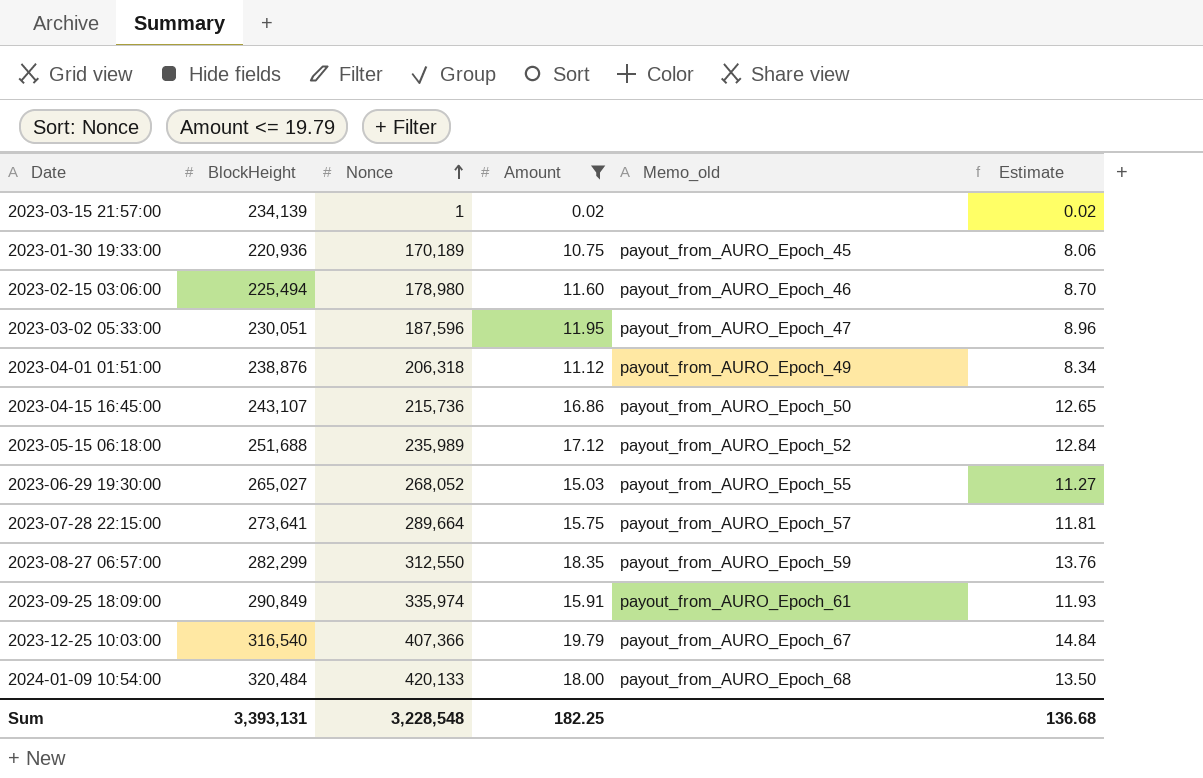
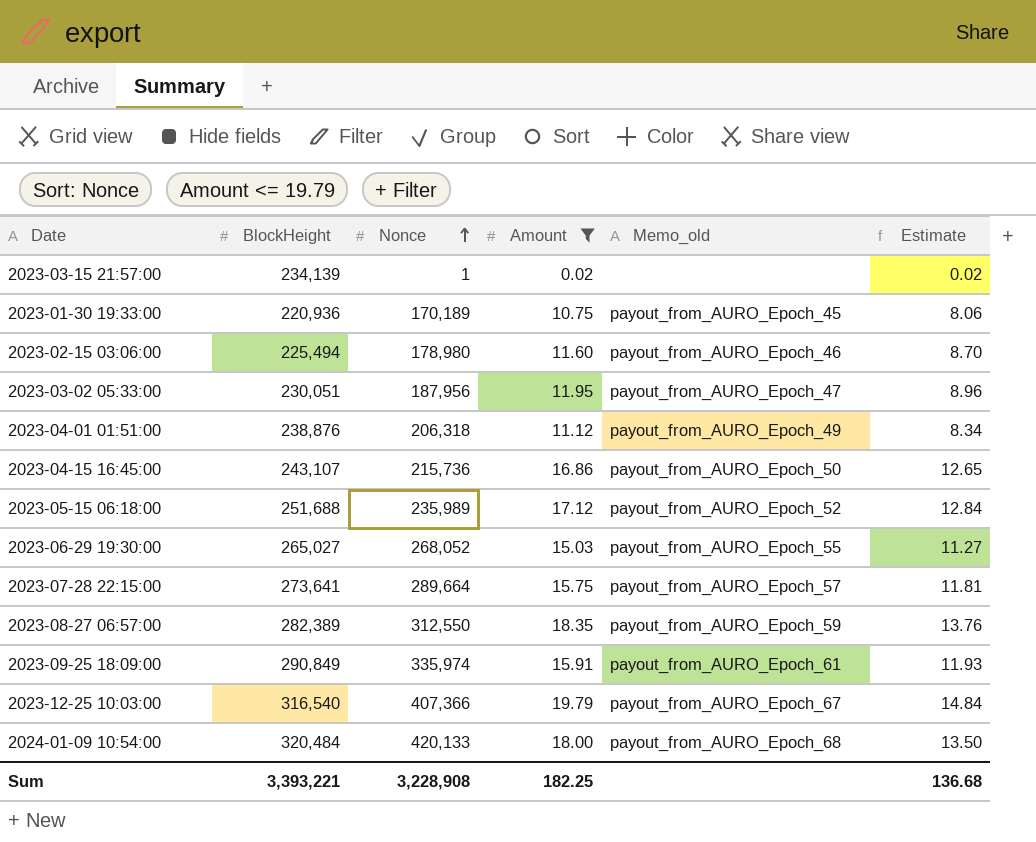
2023-03-02 05:33:00 | Nonce: 187,596 -> 187,956
2023-08-27 06:57:00 | BlockHeight: 282,299 -> 282,389
Sum | BlockHeight: 3,393,131 -> 3,393,221
Sum | Nonce: 3,228,548 -> 3,228,908

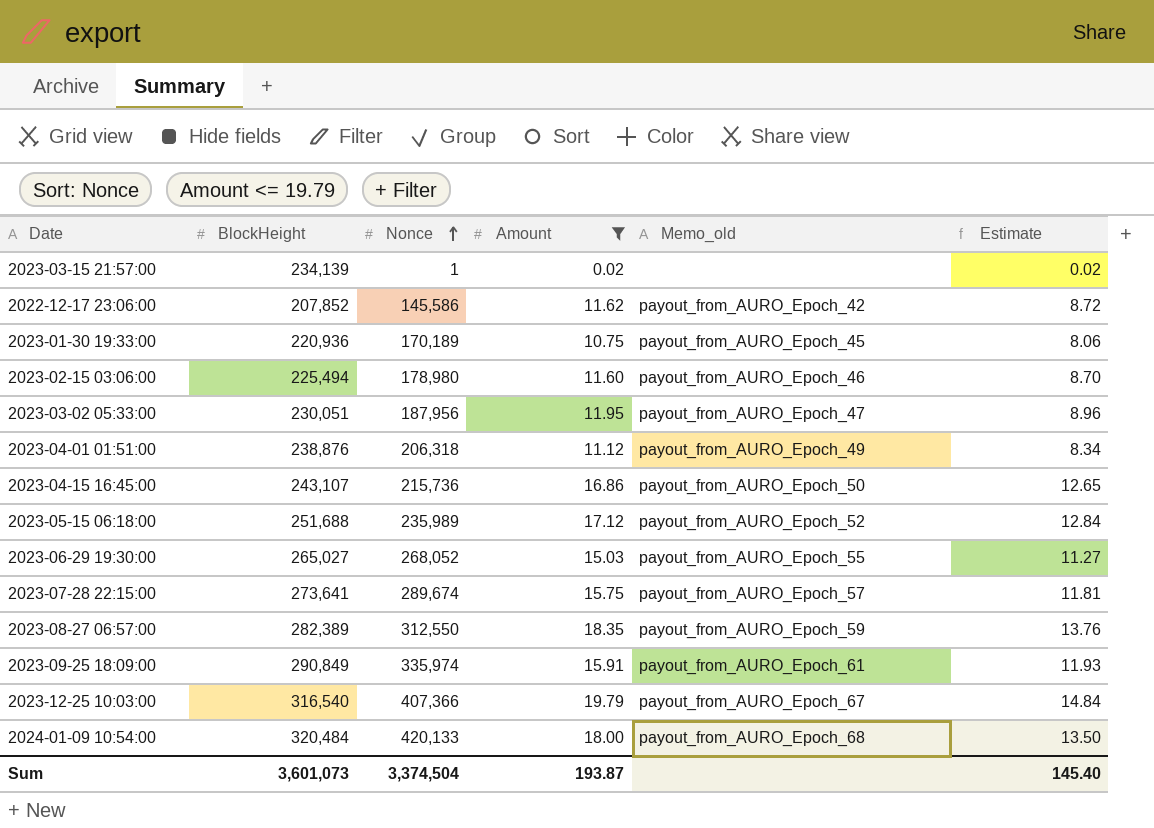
row 2022-12-17 23:06:00: none -> 207,852 | 145,586 | 11.62 | payout_from_AURO_Epoch_42 | 8.72
2023-07-28 22:15:00 | Nonce: 289,664 -> 289,674
Sum | BlockHeight: 3,393,221 -> 3,601,073
Sum | Nonce: 3,228,908 -> 3,374,504
Sum | Amount: 182.25 -> 193.87
Sum | Estimate: 136.68 -> 145.40

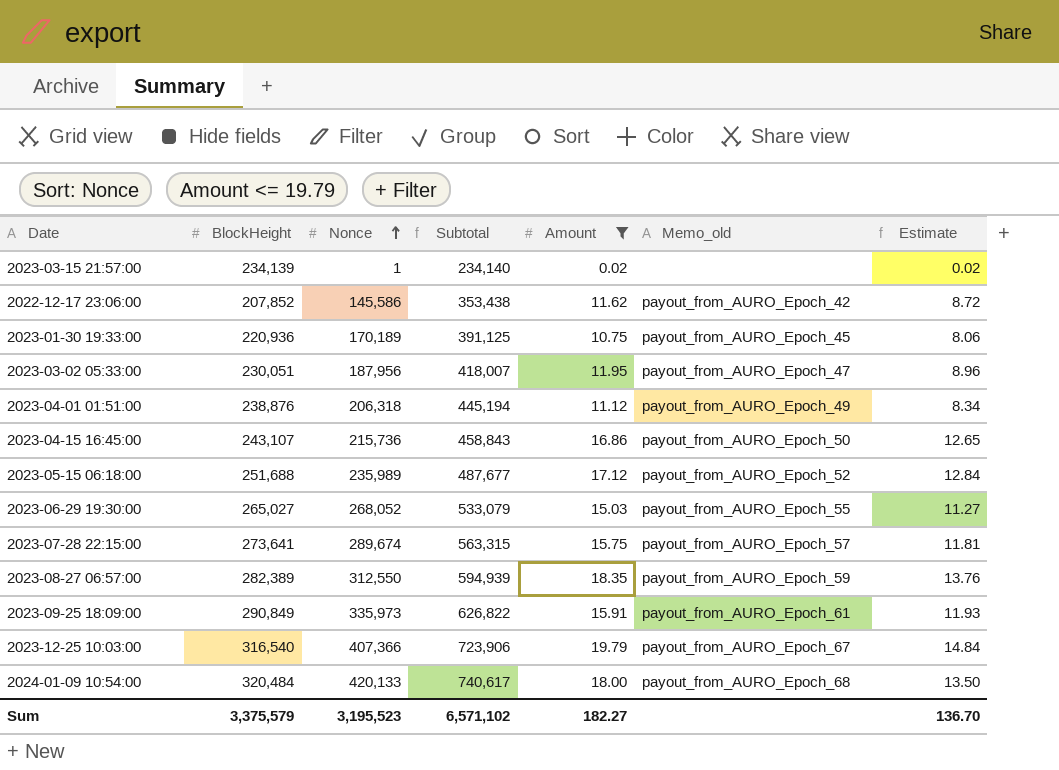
column Subtotal | formula: none -> [BlockHeight] + [Nonce]
row 2023-02-15 03:06:00: 225,494 | 178,980 | 11.60 | payout_from_AURO_Epoch_46 | 8.70 -> none
2023-09-25 18:09:00 | Nonce: 335,974 -> 335,973
Sum | BlockHeight: 3,601,073 -> 3,375,579
Sum | Nonce: 3,374,504 -> 3,195,523
Sum | Amount: 193.87 -> 182.27
Sum | Estimate: 145.40 -> 136.70

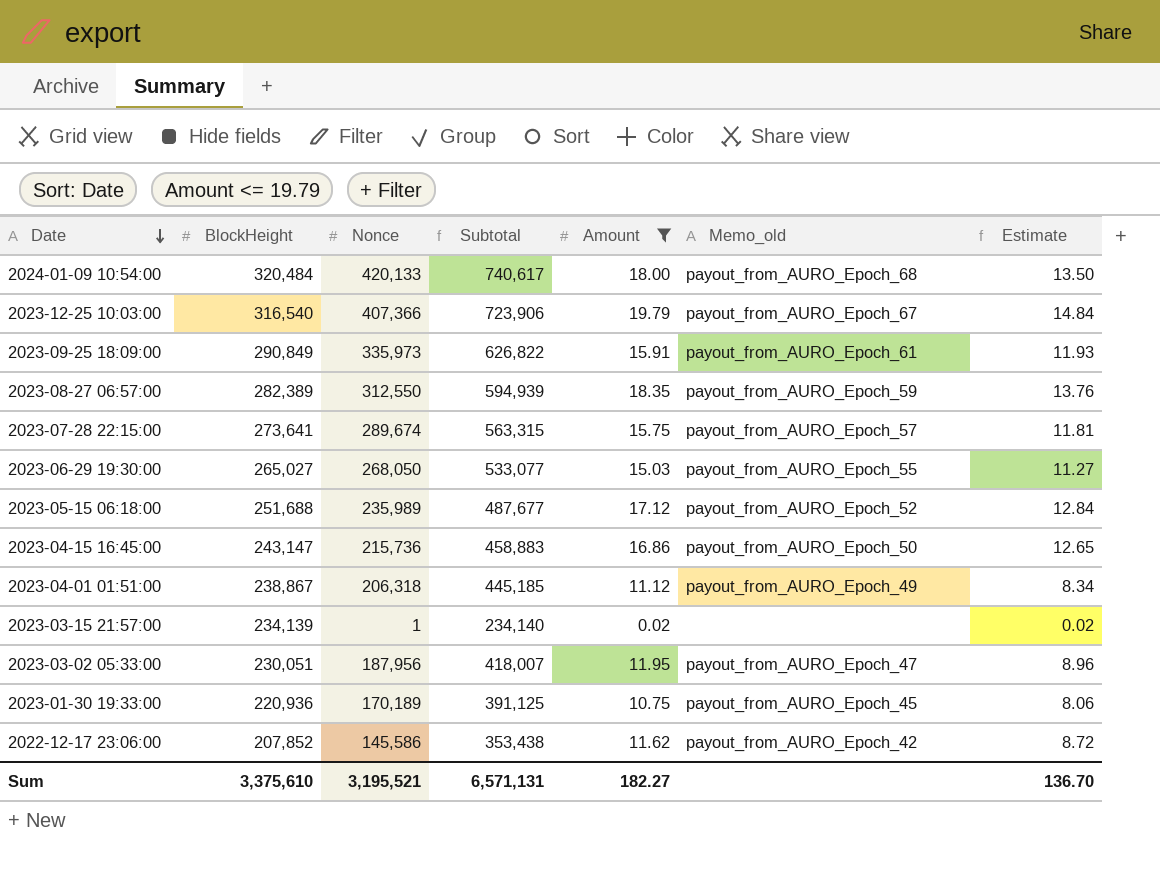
row order: Nonce ascending -> Date descending
2023-06-29 19:30:00 | Nonce: 268,052 -> 268,050
2023-06-29 19:30:00 | Subtotal: 533,079 -> 533,077
2023-04-15 16:45:00 | BlockHeight: 243,107 -> 243,147
2023-04-15 16:45:00 | Subtotal: 458,843 -> 458,883
2023-04-01 01:51:00 | BlockHeight: 238,876 -> 238,867
2023-04-01 01:51:00 | Subtotal: 445,194 -> 445,185
Sum | BlockHeight: 3,375,579 -> 3,375,610
Sum | Nonce: 3,195,523 -> 3,195,521
Sum | Subtotal: 6,571,102 -> 6,571,131

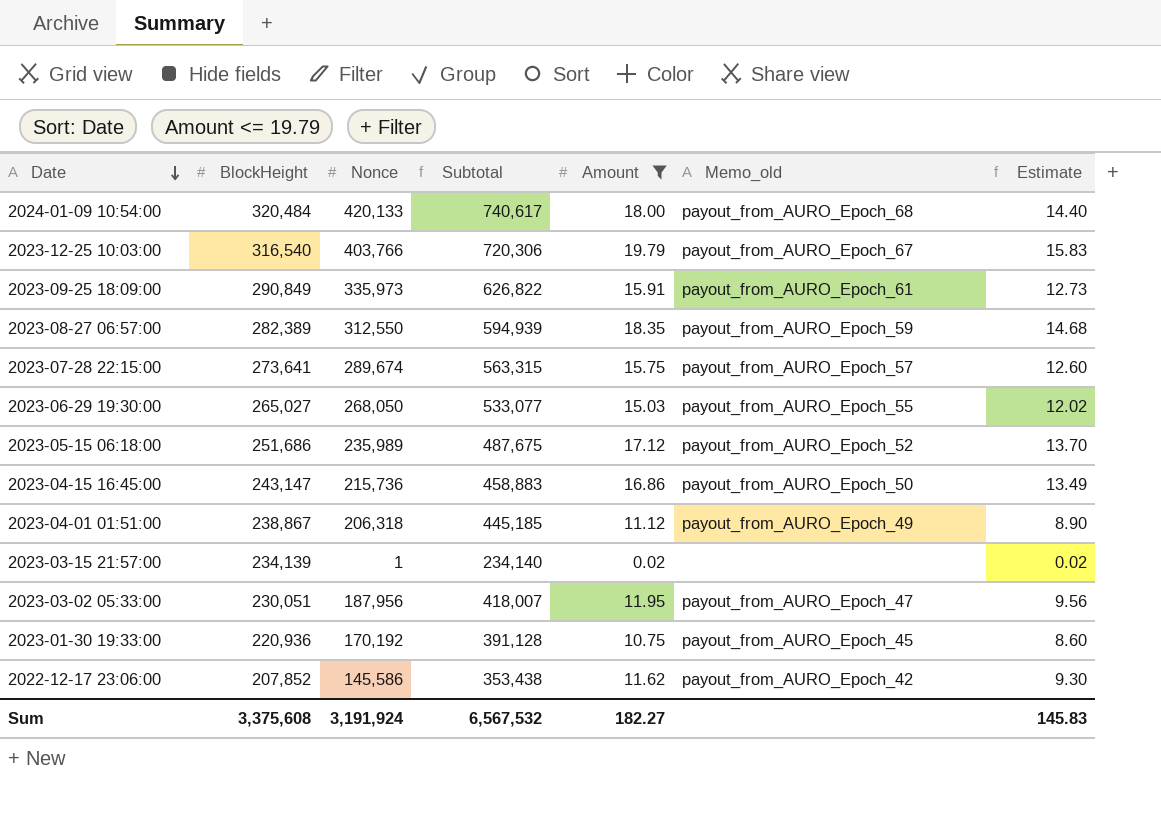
column Estimate | formula: [Amount] * 0.75 -> [Amount] * 0.8
2023-12-25 10:03:00 | Nonce: 407,366 -> 403,766
2023-12-25 10:03:00 | Subtotal: 723,906 -> 720,306
2023-05-15 06:18:00 | BlockHeight: 251,688 -> 251,686
2023-05-15 06:18:00 | Subtotal: 487,677 -> 487,675
2023-01-30 19:33:00 | Nonce: 170,189 -> 170,192
2023-01-30 19:33:00 | Subtotal: 391,125 -> 391,128
Sum | BlockHeight: 3,375,610 -> 3,375,608
Sum | Nonce: 3,195,521 -> 3,191,924
Sum | Subtotal: 6,571,131 -> 6,567,532
Sum | Estimate: 136.70 -> 145.83

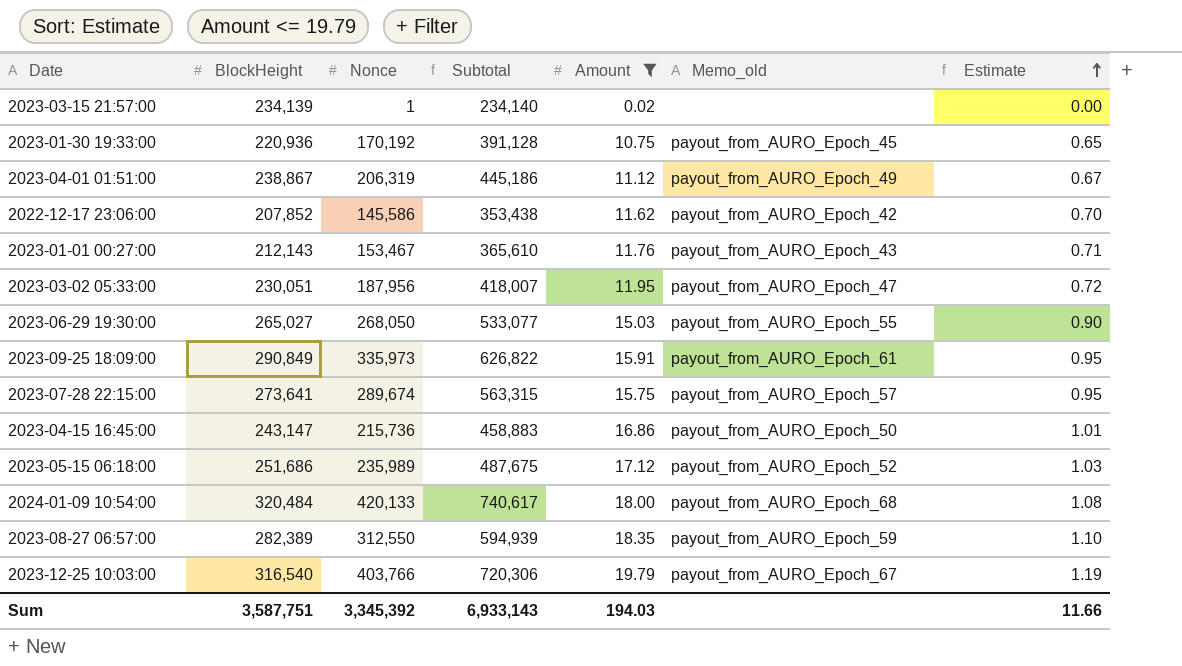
row order: Date descending -> Estimate ascending
column Estimate | formula: [Amount] * 0.8 -> [Amount] * 0.06
2023-04-01 01:51:00 | Nonce: 206,318 -> 206,319
2023-04-01 01:51:00 | Subtotal: 445,185 -> 445,186
row 2023-01-01 00:27:00: none -> 212,143 | 153,467 | 365,610 | 11.76 | payout_from_AURO_Epoch_43 | 0.71
Sum | BlockHeight: 3,375,608 -> 3,587,751
Sum | Nonce: 3,191,924 -> 3,345,392
Sum | Subtotal: 6,567,532 -> 6,933,143
Sum | Amount: 182.27 -> 194.03
Sum | Estimate: 145.83 -> 11.66

